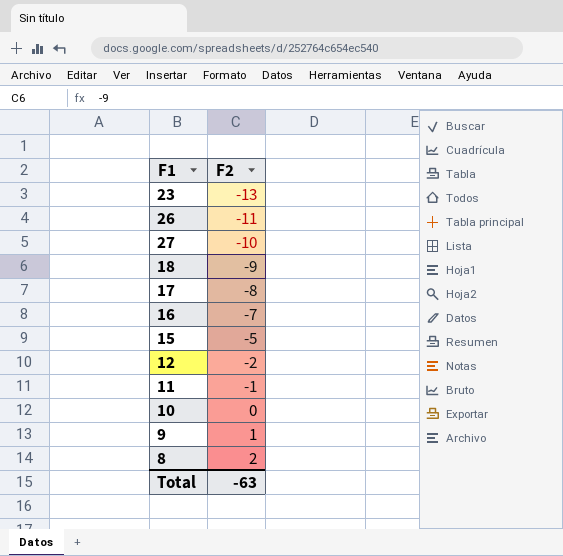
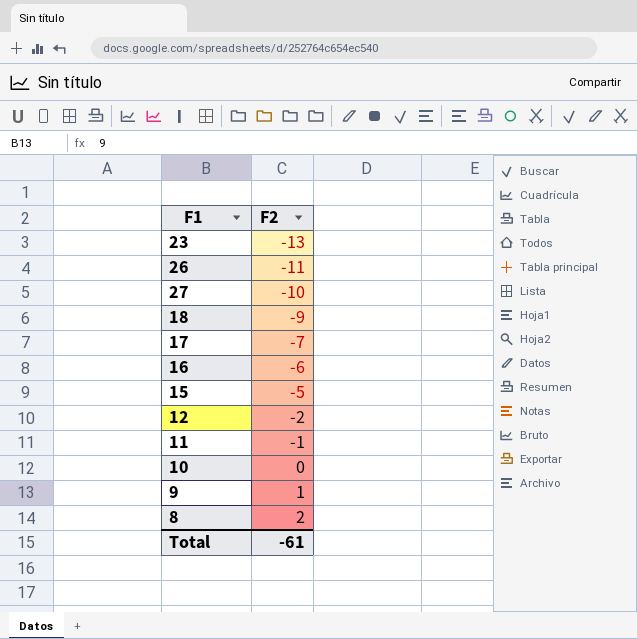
17 | F2: -8 -> -7
16 | F2: -7 -> -6
Total | F2: -63 -> -61

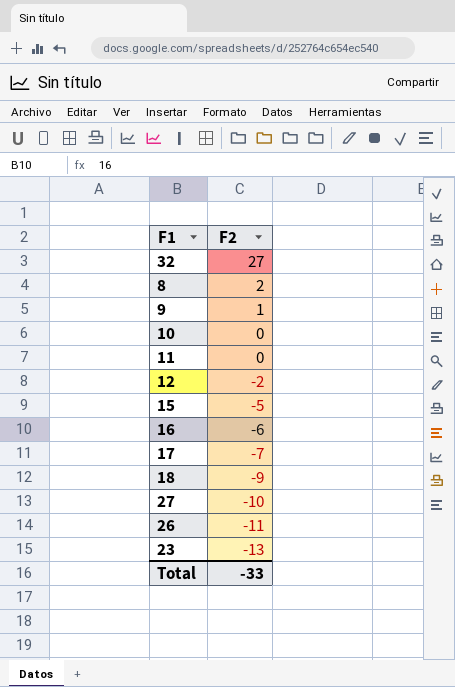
row order: F2 ascending -> F2 descending
row 32: none -> 27
11 | F2: -1 -> 0
Total | F2: -61 -> -33

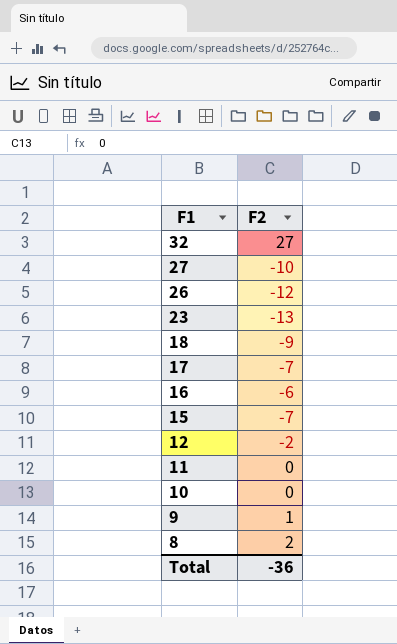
row order: F2 descending -> F1 descending
26 | F2: -11 -> -12
15 | F2: -5 -> -7
Total | F2: -33 -> -36

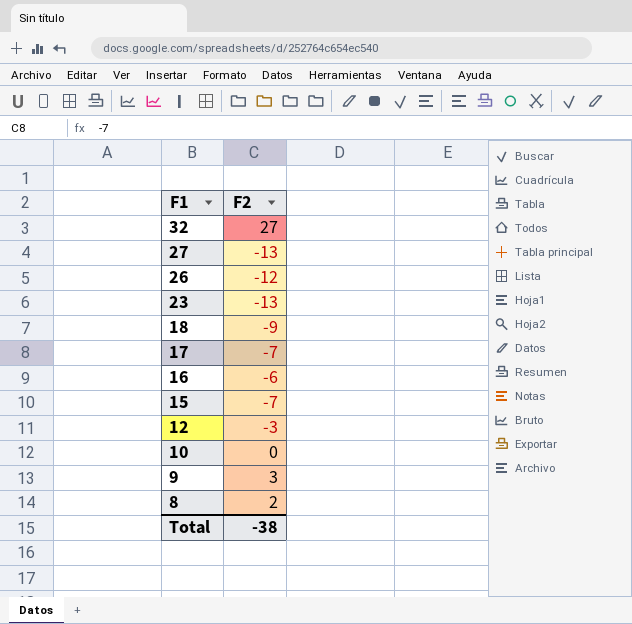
row 11: 0 -> none
27 | F2: -10 -> -13
12 | F2: -2 -> -3
9 | F2: 1 -> 3
Total | F2: -36 -> -38

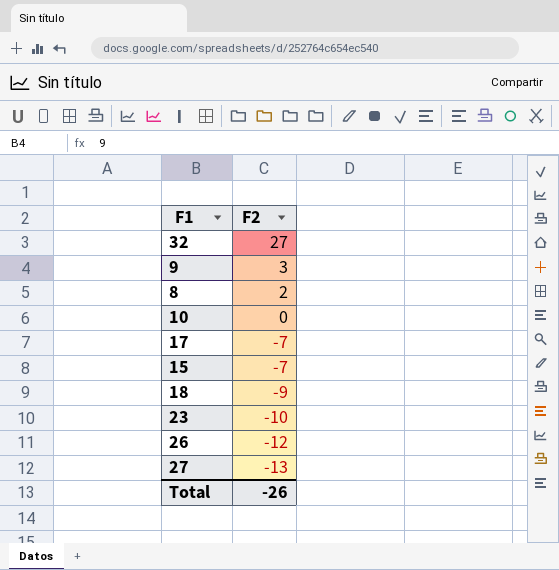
row order: F1 descending -> F2 descending
row 16: -6 -> none
row 12: -3 -> none
23 | F2: -13 -> -10
Total | F2: -38 -> -26

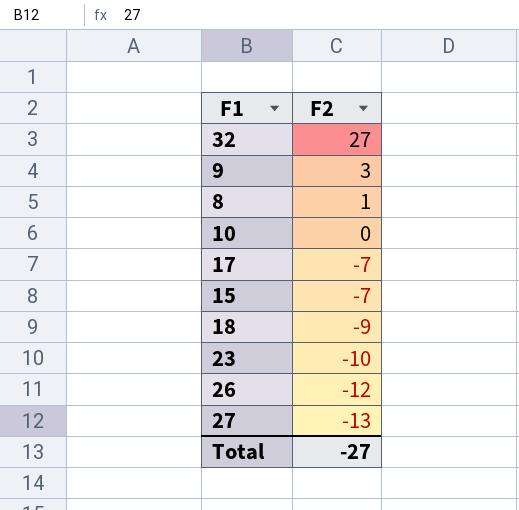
8 | F2: 2 -> 1
Total | F2: -26 -> -27

